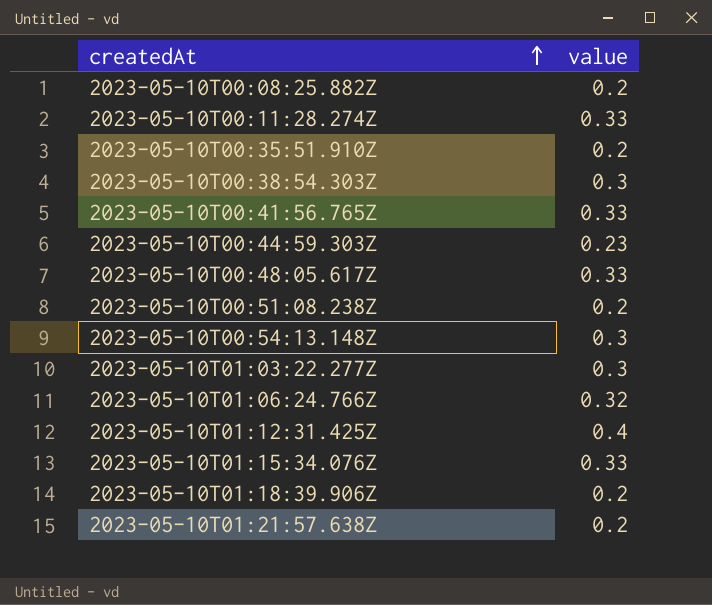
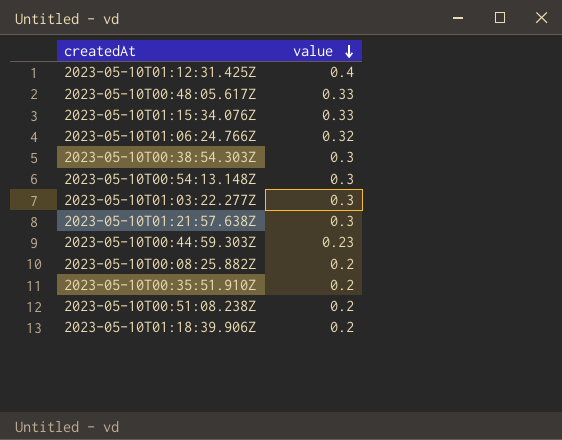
row order: createdAt ascending -> value descending
row 2023-05-10T00:11:28.274Z: 0.33 -> none
row 2023-05-10T00:41:56.765Z: 0.33 -> none
2023-05-10T01:21:57.638Z | value: 0.2 -> 0.3

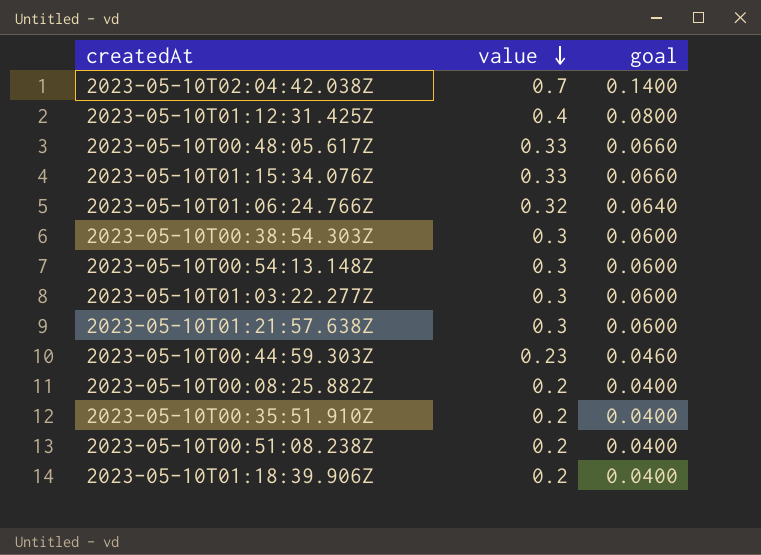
column goal | formula: none -> [value] * 0.2
row 2023-05-10T02:04:42.038Z: none -> 0.7 | 0.1400

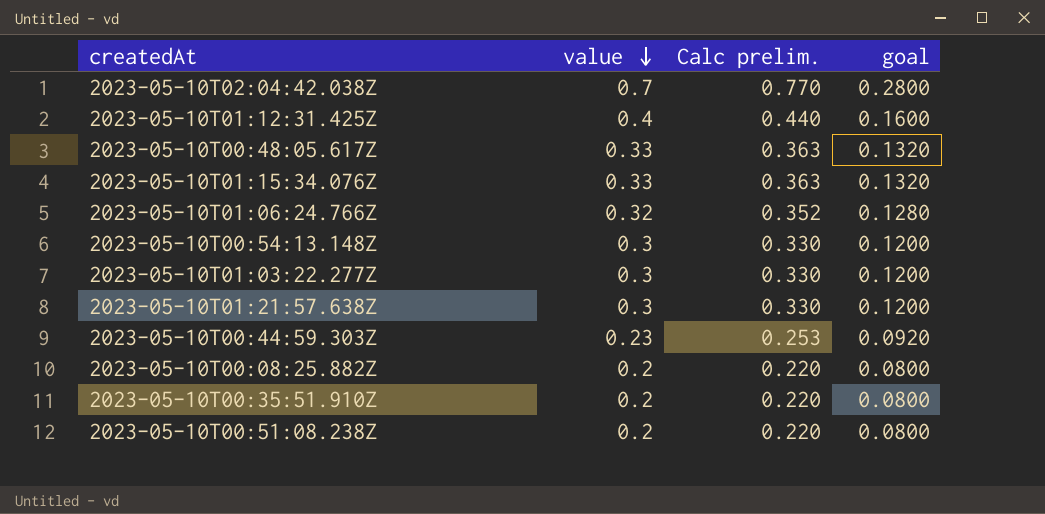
column Calc prelim. | formula: none -> [value] * 1.1
column goal | formula: [value] * 0.2 -> [value] * 0.4
row 2023-05-10T00:38:54.303Z: 0.3 | 0.0600 -> none
row 2023-05-10T01:18:39.906Z: 0.2 | 0.0400 -> none

